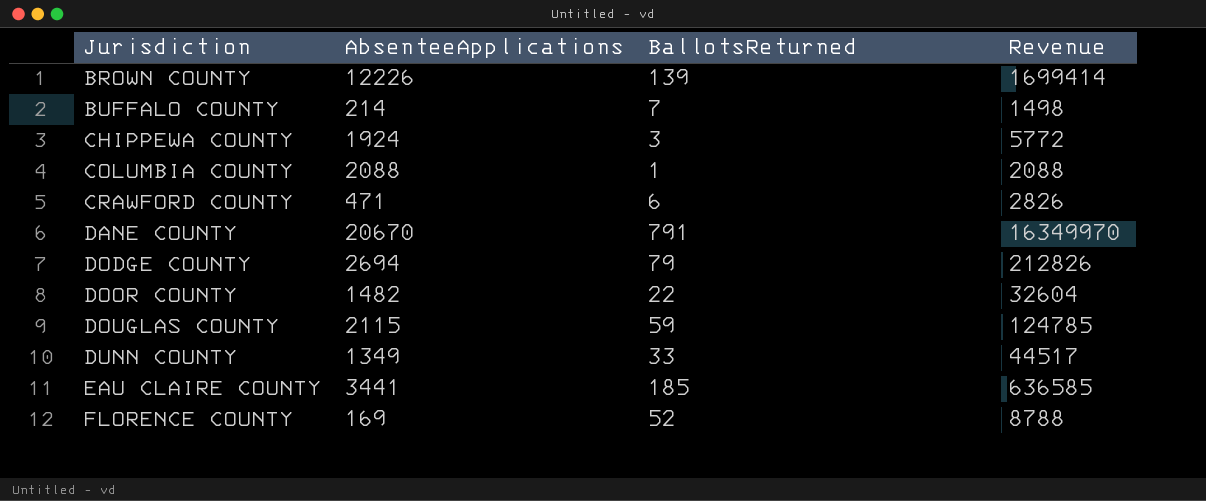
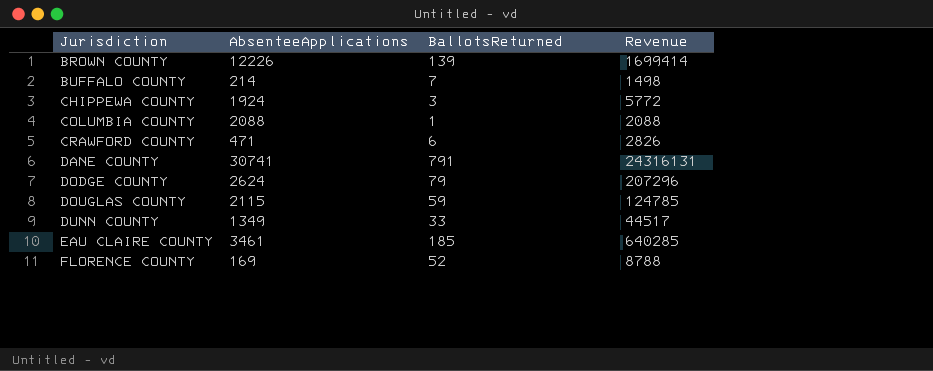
row DOOR COUNTY: 1482 | 22 | 32604 -> none
DANE COUNTY | AbsenteeApplications: 20670 -> 30741
DANE COUNTY | Revenue: 16349970 -> 24316131
DODGE COUNTY | AbsenteeApplications: 2694 -> 2624
DODGE COUNTY | Revenue: 212826 -> 207296
EAU CLAIRE COUNTY | AbsenteeApplications: 3441 -> 3461
EAU CLAIRE COUNTY | Revenue: 636585 -> 640285

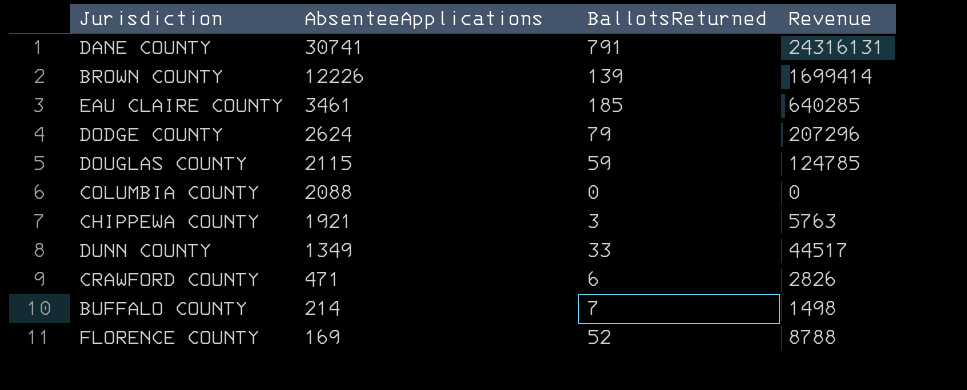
row order: Jurisdiction ascending -> AbsenteeApplications descending
COLUMBIA COUNTY | BallotsReturned: 1 -> 0
COLUMBIA COUNTY | Revenue: 2088 -> 0
CHIPPEWA COUNTY | AbsenteeApplications: 1924 -> 1921
CHIPPEWA COUNTY | Revenue: 5772 -> 5763

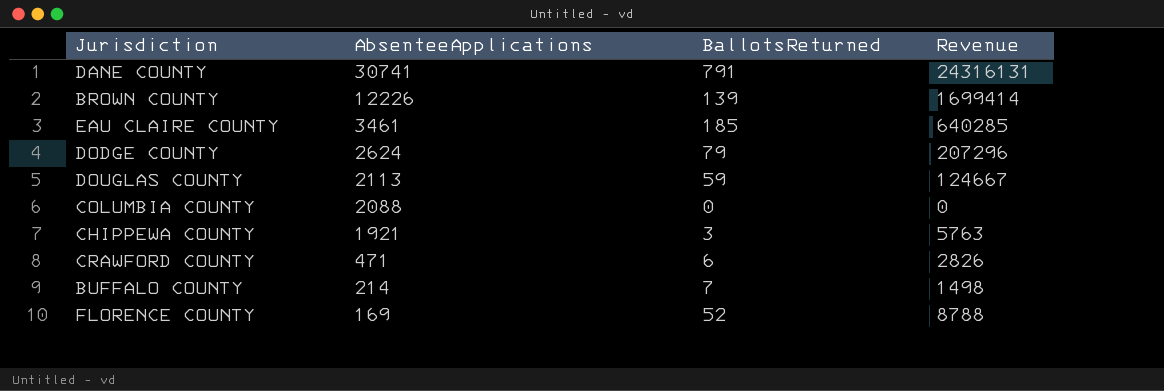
row DUNN COUNTY: 1349 | 33 | 44517 -> none
DOUGLAS COUNTY | AbsenteeApplications: 2115 -> 2113
DOUGLAS COUNTY | Revenue: 124785 -> 124667

